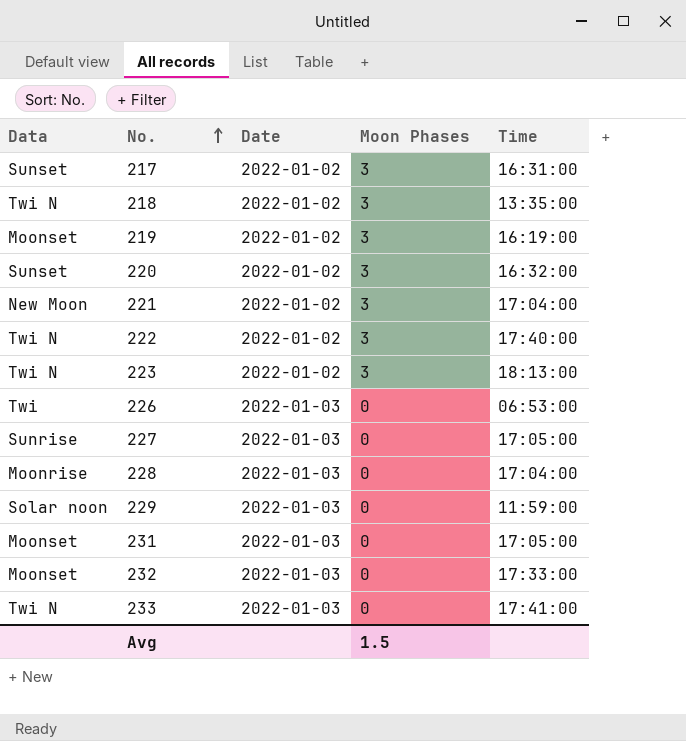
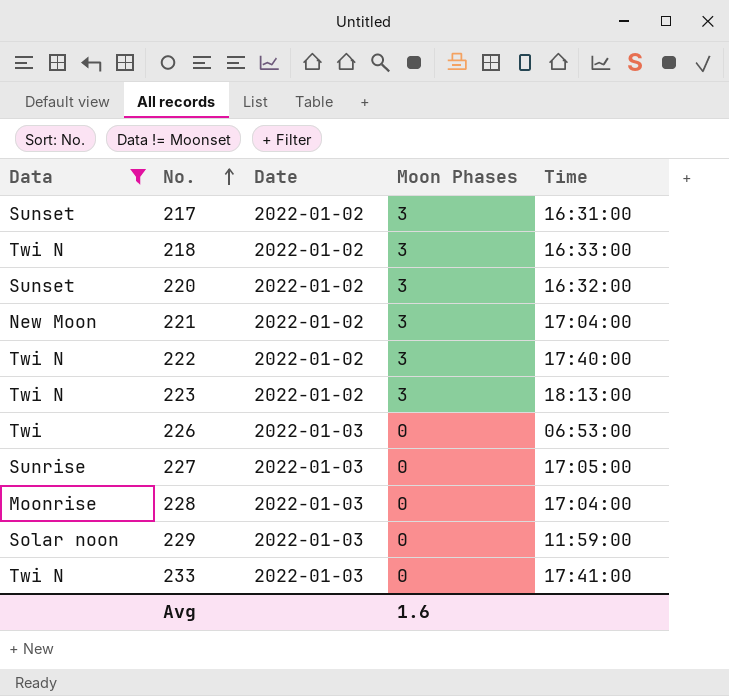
filter: none -> Data != Moonset
218 | Time: 13:35:00 -> 16:33:00
Avg | Moon Phases: 1.5 -> 1.6

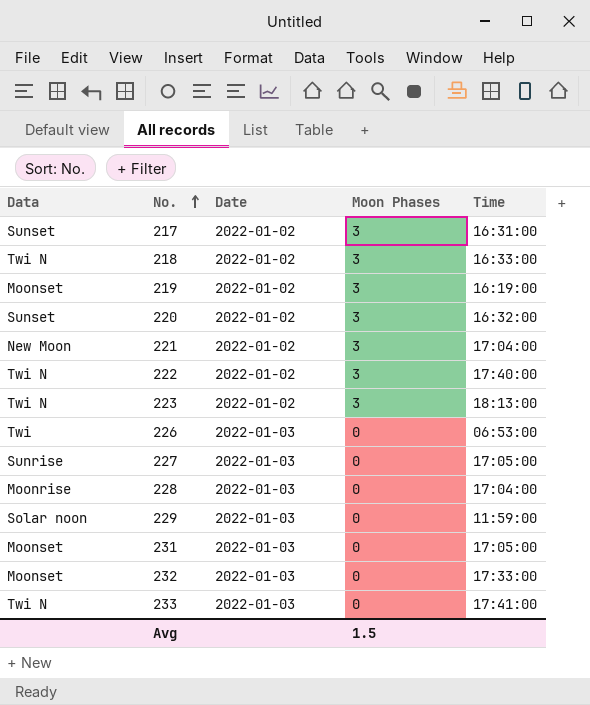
filter: Data != Moonset -> none
Avg | Moon Phases: 1.6 -> 1.5

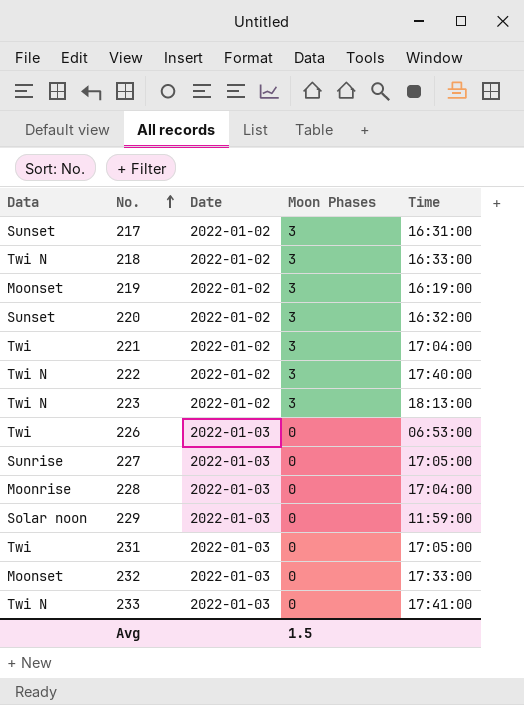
221 | Data: New Moon -> Twi
231 | Data: Moonset -> Twi

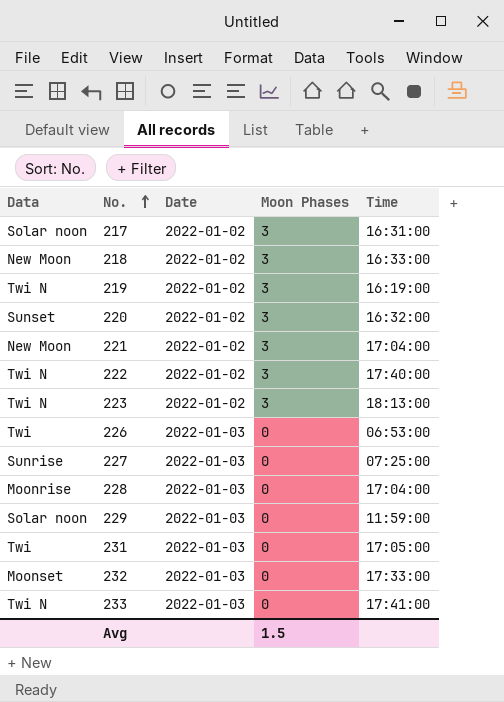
217 | Data: Sunset -> Solar noon
218 | Data: Twi N -> New Moon
219 | Data: Moonset -> Twi N
221 | Data: Twi -> New Moon
227 | Time: 17:05:00 -> 07:25:00

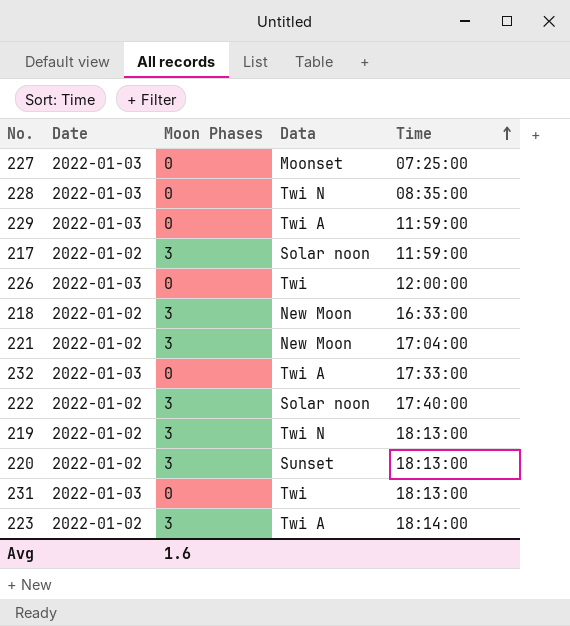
row order: No. ascending -> Time ascending
column Data | position: 1 -> 4
row 233: Twi N | 2022-01-03 | 0 | 17:41:00 -> none
227 | Data: Sunrise -> Moonset
228 | Data: Moonrise -> Twi N
228 | Time: 17:04:00 -> 08:35:00
229 | Data: Solar noon -> Twi A
217 | Time: 16:31:00 -> 11:59:00
226 | Time: 06:53:00 -> 12:00:00
232 | Data: Moonset -> Twi A
222 | Data: Twi N -> Solar noon
219 | Time: 16:19:00 -> 18:13:00
220 | Time: 16:32:00 -> 18:13:00
231 | Time: 17:05:00 -> 18:13:00
223 | Data: Twi N -> Twi A
223 | Time: 18:13:00 -> 18:14:00
Avg | Moon Phases: 1.5 -> 1.6

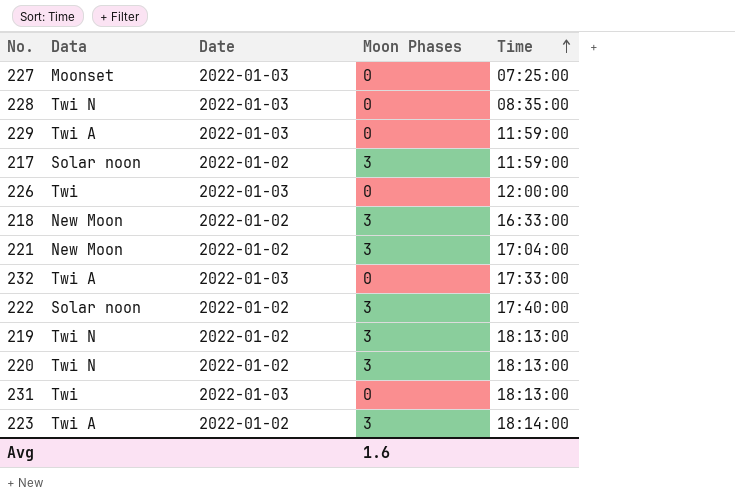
column Data | position: 4 -> 2
220 | Data: Sunset -> Twi N

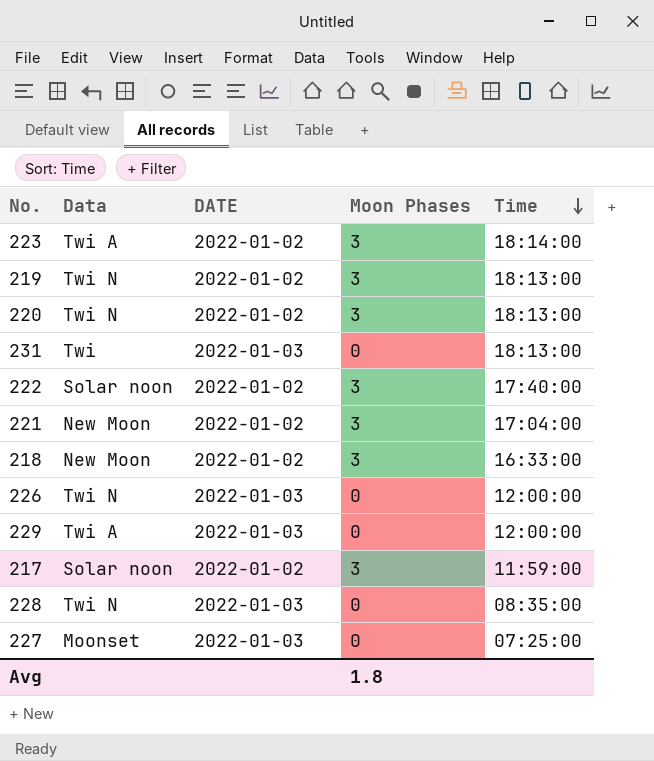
row order: Time ascending -> Time descending
column name: Date -> DATE
row 232: Twi A | 2022-01-03 | 0 | 17:33:00 -> none
226 | Data: Twi -> Twi N
229 | Time: 11:59:00 -> 12:00:00
Avg | Moon Phases: 1.6 -> 1.8

